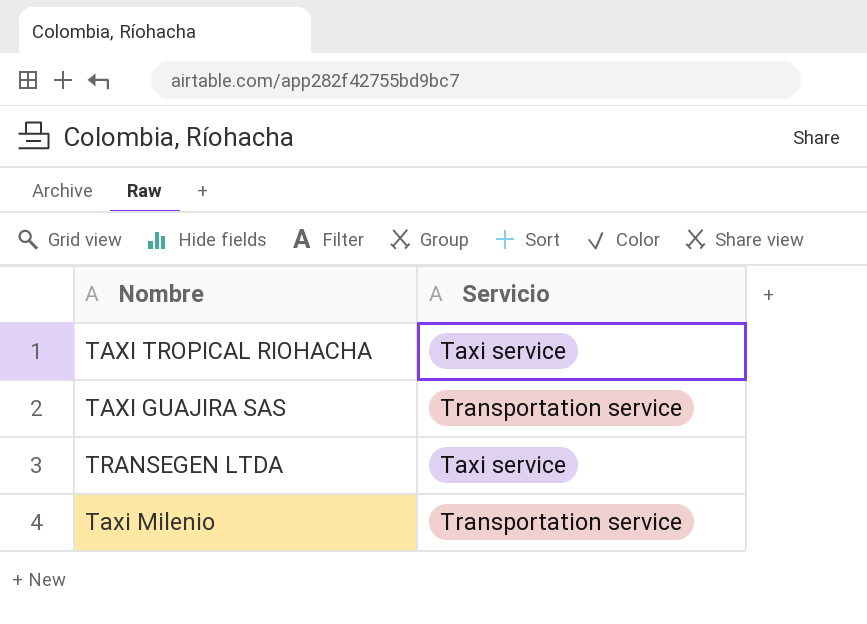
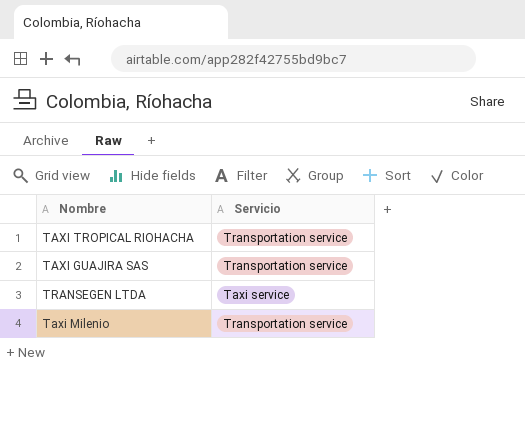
TAXI TROPICAL RIOHACHA | Servicio: Taxi service -> Transportation service

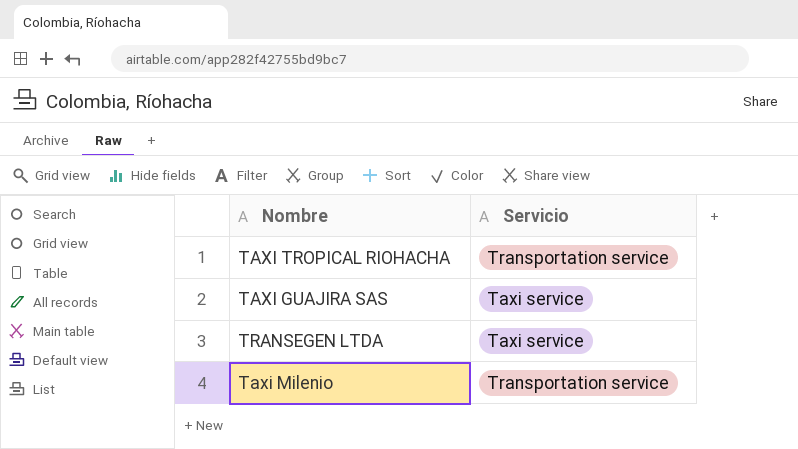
TAXI GUAJIRA SAS | Servicio: Transportation service -> Taxi service

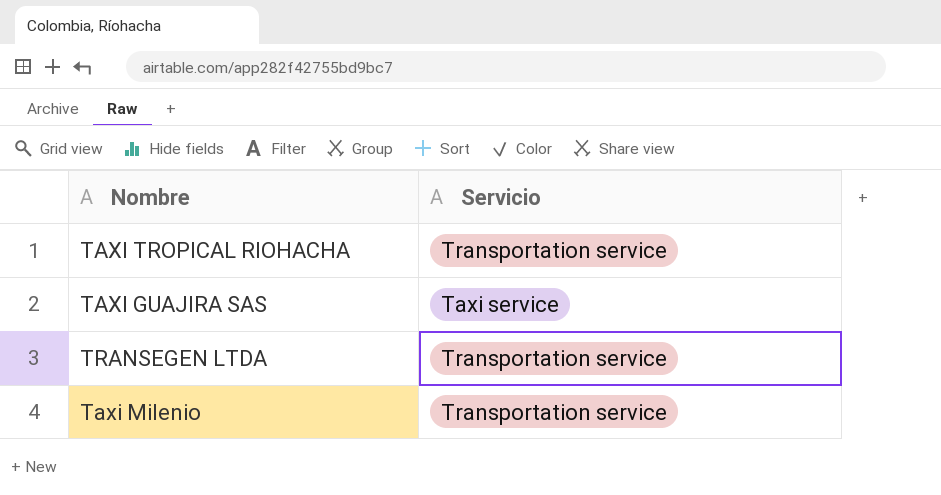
TRANSEGEN LTDA | Servicio: Taxi service -> Transportation service

